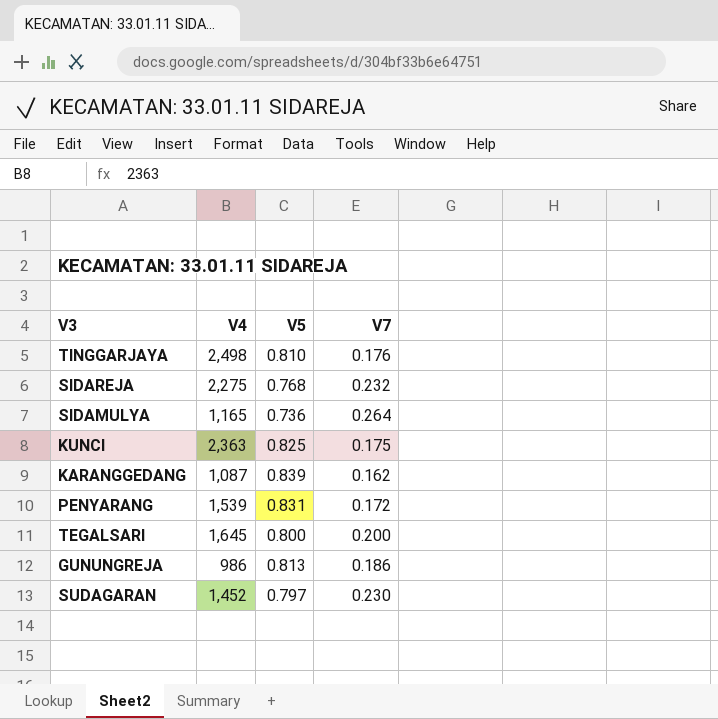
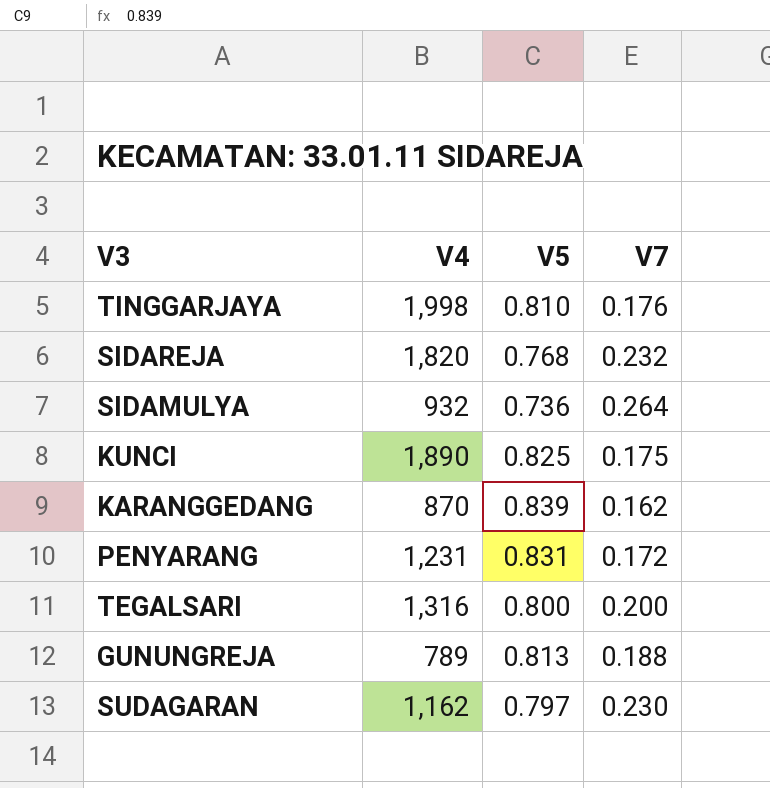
TINGGARJAYA | V4: 2,498 -> 1,998
SIDAREJA | V4: 2,275 -> 1,820
SIDAMULYA | V4: 1,165 -> 932
KUNCI | V4: 2,363 -> 1,890
KARANGGEDANG | V4: 1,087 -> 870
PENYARANG | V4: 1,539 -> 1,231
TEGALSARI | V4: 1,645 -> 1,316
GUNUNGREJA | V4: 986 -> 789
GUNUNGREJA | V7: 0.186 -> 0.188
SUDAGARAN | V4: 1,452 -> 1,162

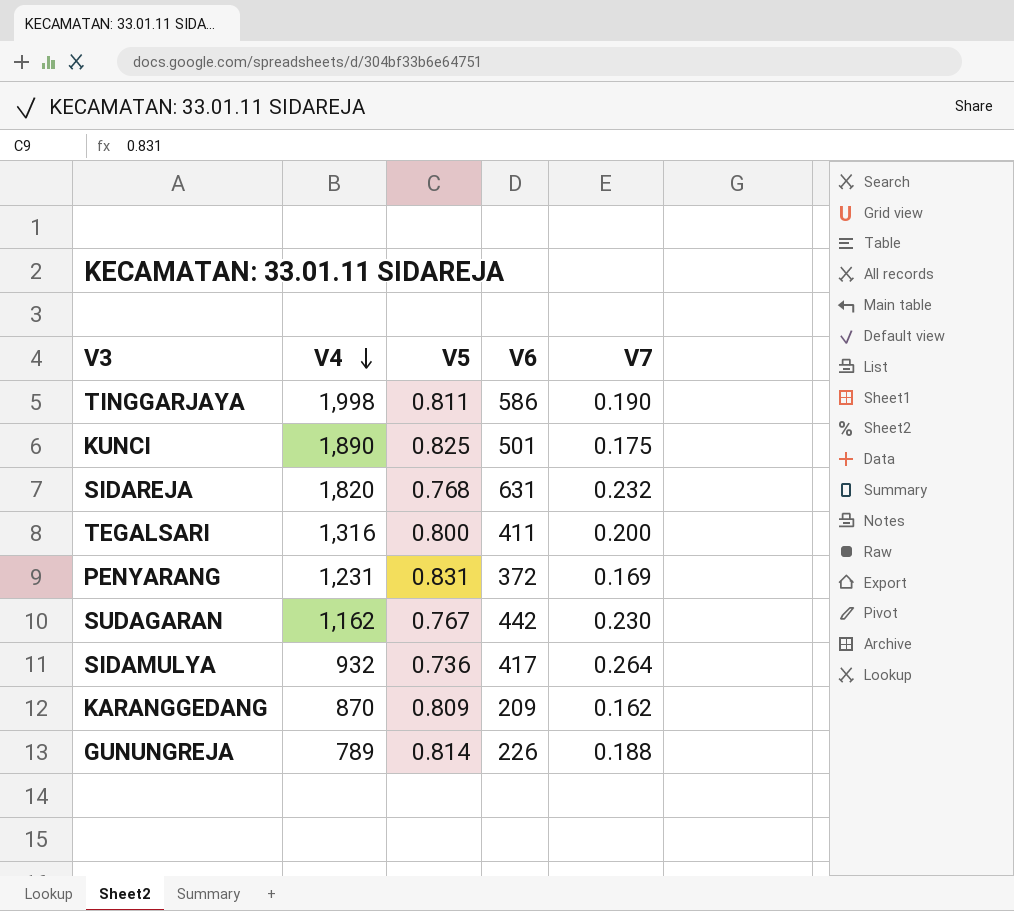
row order: none -> V4 descending
column V6 | position: none -> 4
TINGGARJAYA | V5: 0.810 -> 0.811
TINGGARJAYA | V7: 0.176 -> 0.190
PENYARANG | V7: 0.172 -> 0.169
SUDAGARAN | V5: 0.797 -> 0.767
KARANGGEDANG | V5: 0.839 -> 0.809
GUNUNGREJA | V5: 0.813 -> 0.814

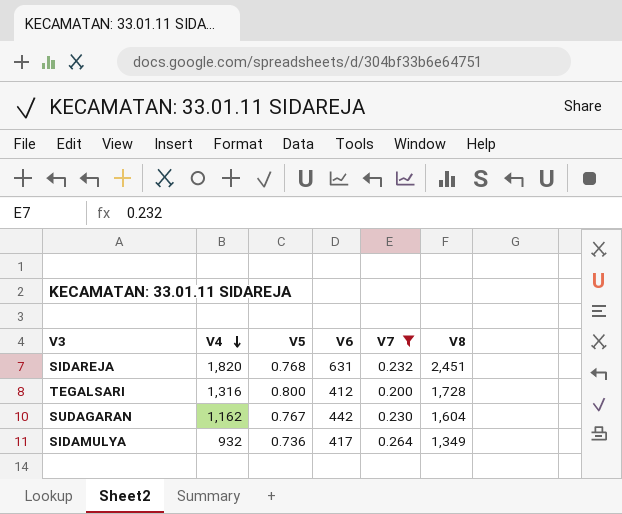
filter: none -> V7 >= 0.200
column V8 | formula: none -> [V4] + [V6]
TEGALSARI | V6: 411 -> 412

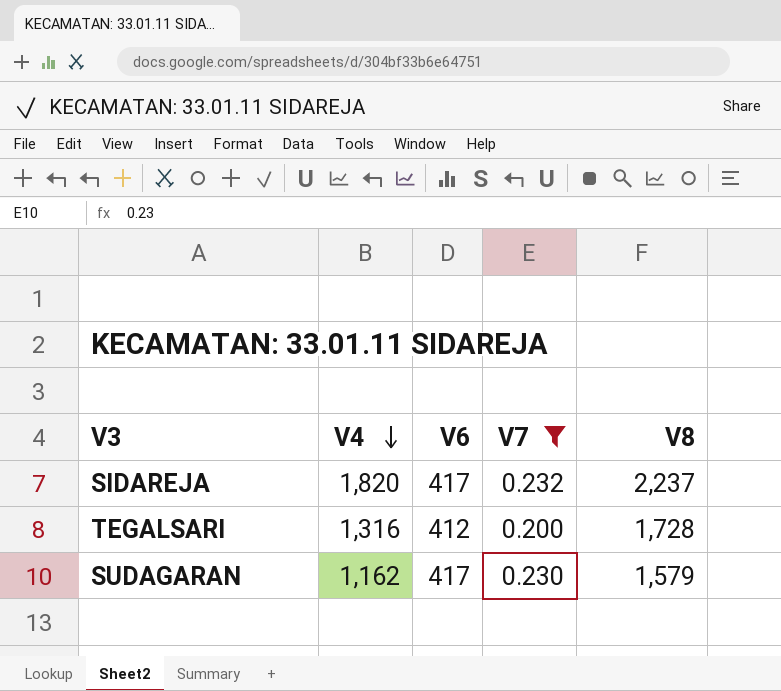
column V5 | position: 3 -> none
row SIDAMULYA: 932 | 0.736 | 417 | 0.264 | 1,349 -> none
SIDAREJA | V6: 631 -> 417
SIDAREJA | V8: 2,451 -> 2,237
SUDAGARAN | V6: 442 -> 417
SUDAGARAN | V8: 1,604 -> 1,579

